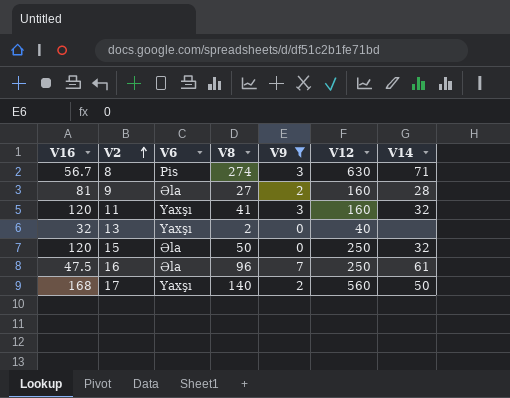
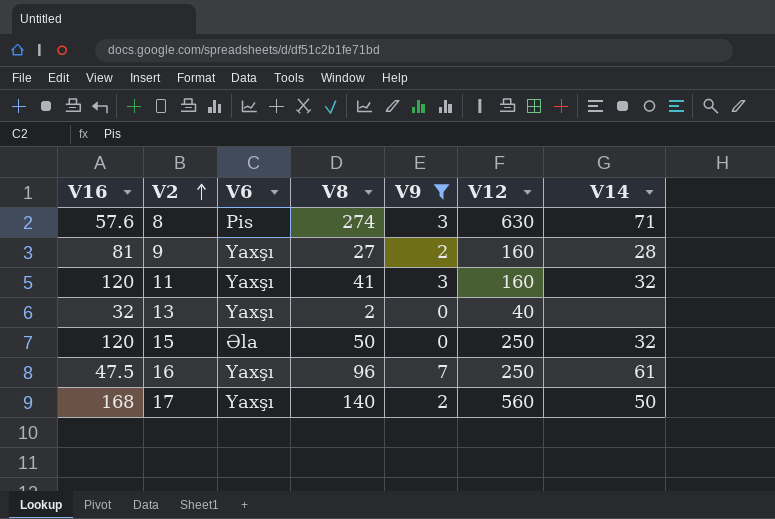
8 | V16: 56.7 -> 57.6
9 | V6: Əla -> Yaxşı
16 | V6: Əla -> Yaxşı

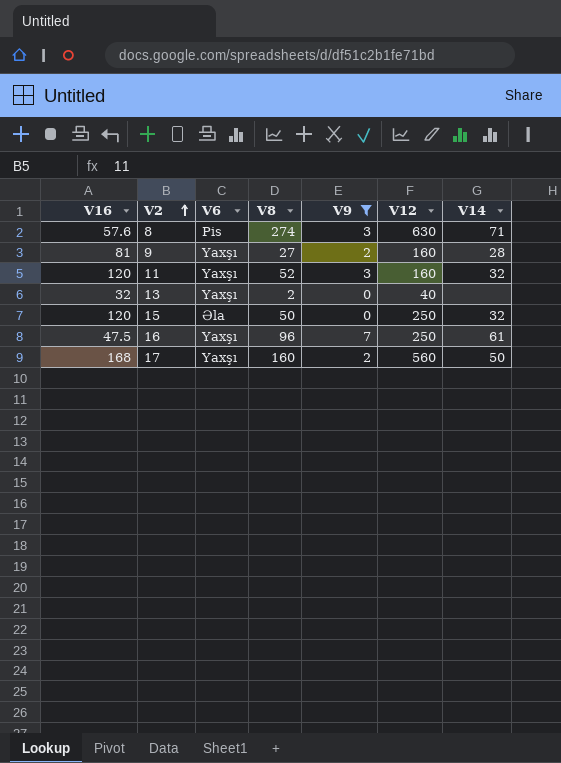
11 | V8: 41 -> 52
17 | V8: 140 -> 160

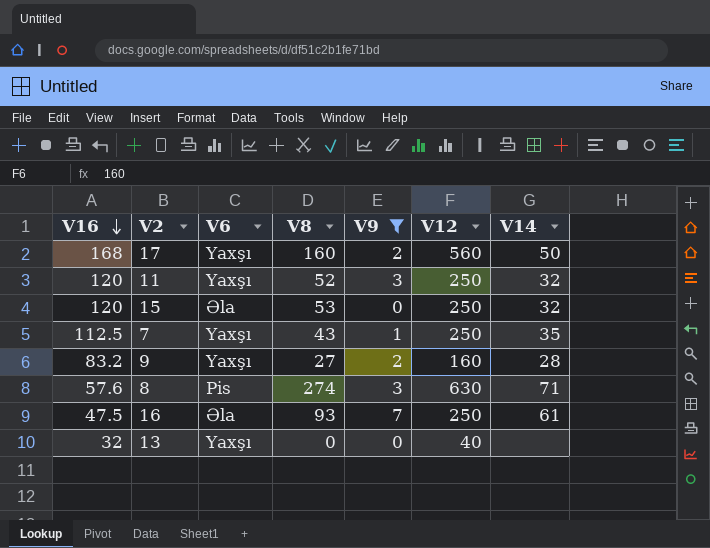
row order: V2 ascending -> V16 descending
11 | V12: 160 -> 250
15 | V8: 50 -> 53
row 7: none -> 112.5 | Yaxşı | 43 | 1 | 250 | 35
9 | V16: 81 -> 83.2
16 | V6: Yaxşı -> Əla
16 | V8: 96 -> 93
13 | V8: 2 -> 0

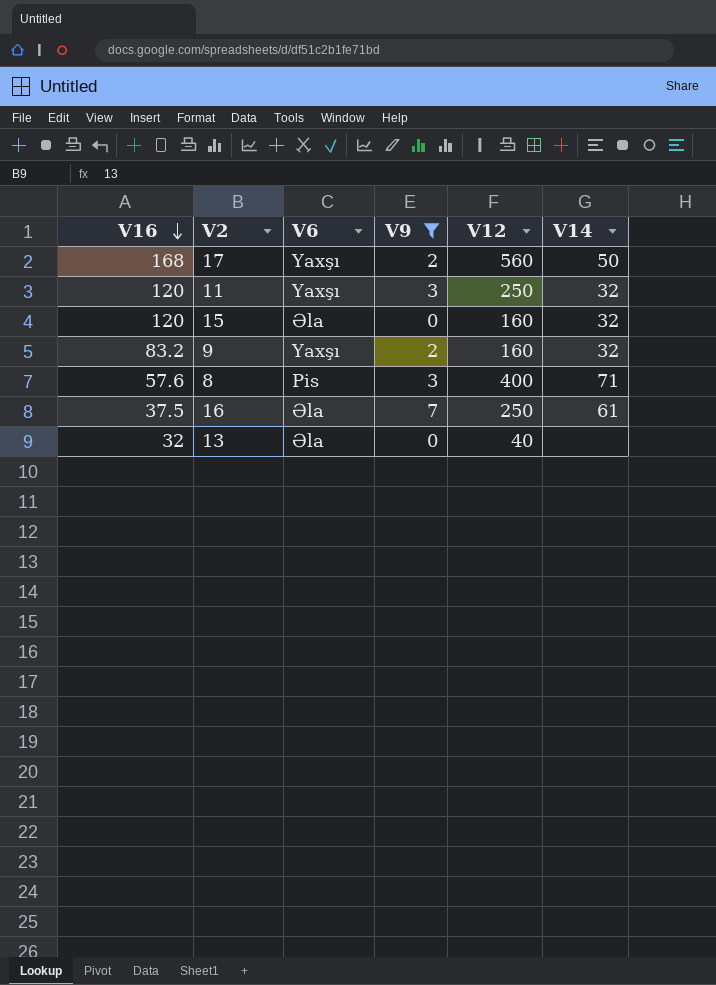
column V8 | position: 4 -> none
row 7: 112.5 | Yaxşı | 43 | 1 | 250 | 35 -> none
15 | V12: 250 -> 160
9 | V14: 28 -> 32
8 | V12: 630 -> 400
16 | V16: 47.5 -> 37.5
13 | V6: Yaxşı -> Əla

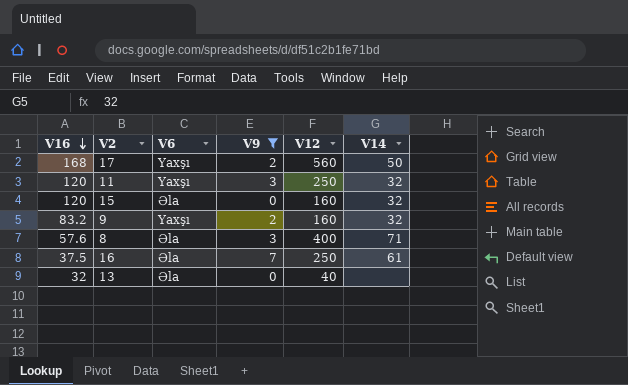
8 | V6: Pis -> Əla

